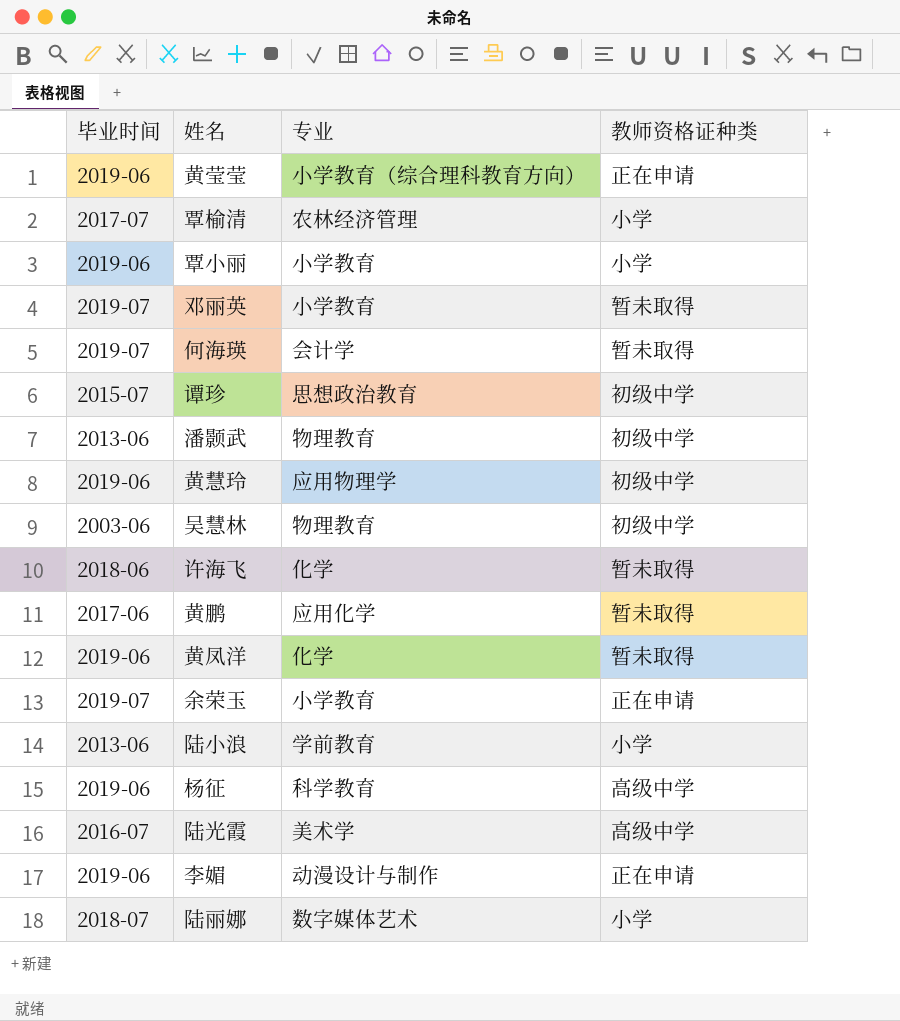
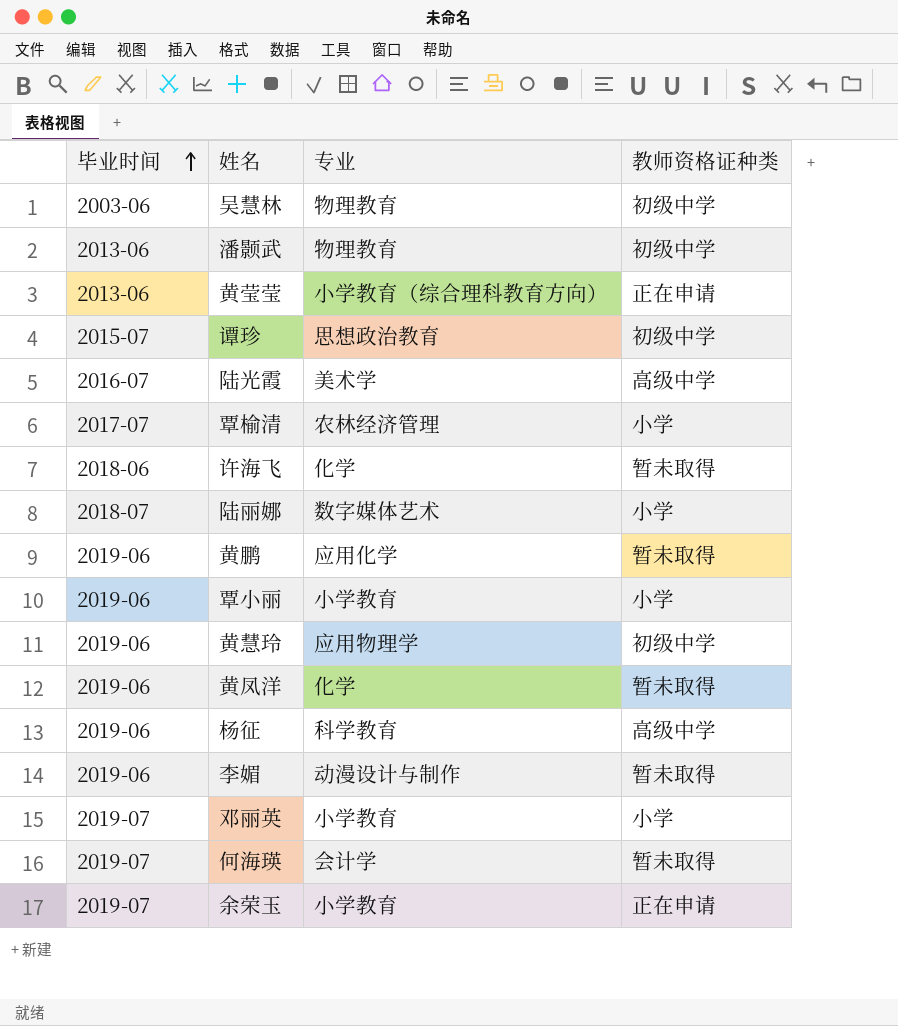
row order: none -> 毕业时间 ascending
row 陆小浪: 2013-06 | 学前教育 | 小学 -> none
黄莹莹 | 毕业时间: 2019-06 -> 2013-06
黄鹏 | 毕业时间: 2017-06 -> 2019-06
李媚 | 教师资格证种类: 正在申请 -> 暂未取得
邓丽英 | 教师资格证种类: 暂未取得 -> 小学

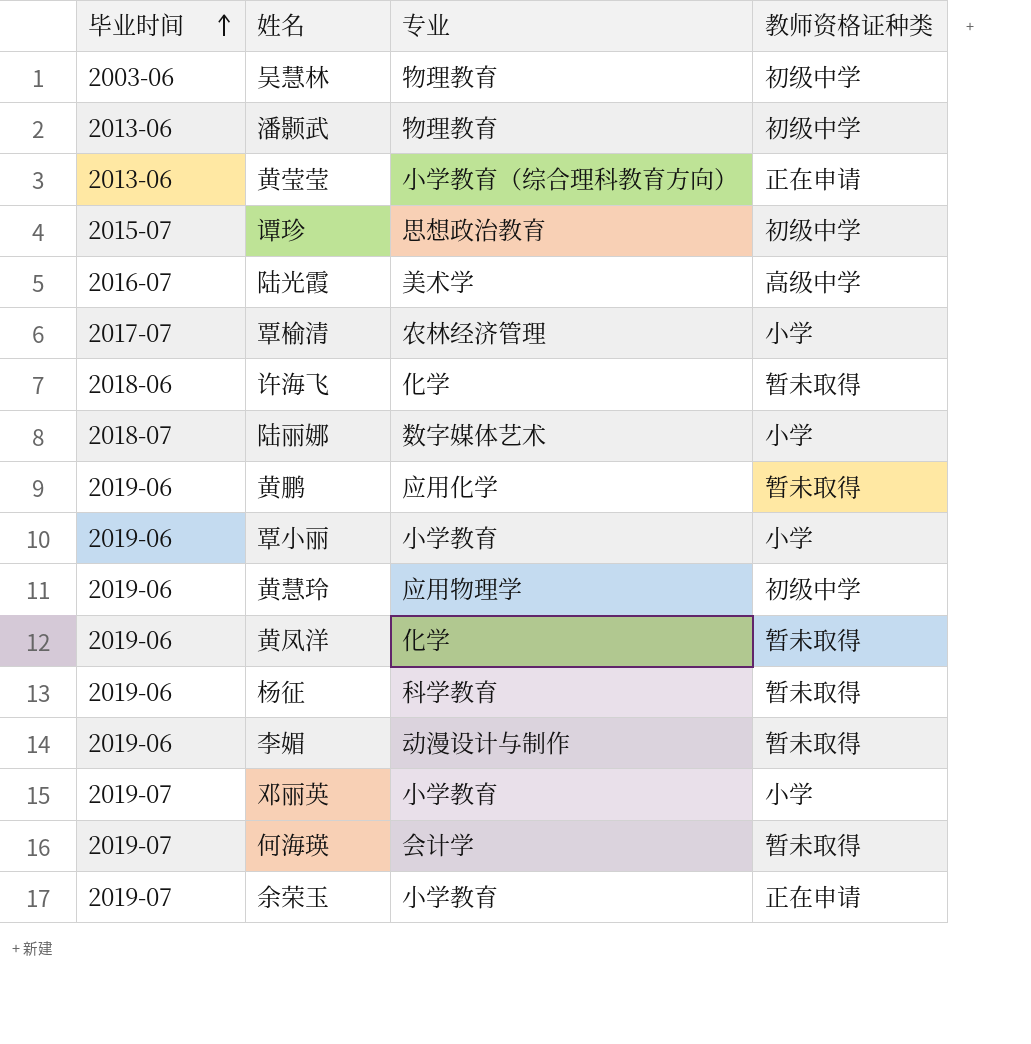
杨征 | 教师资格证种类: 高级中学 -> 暂未取得

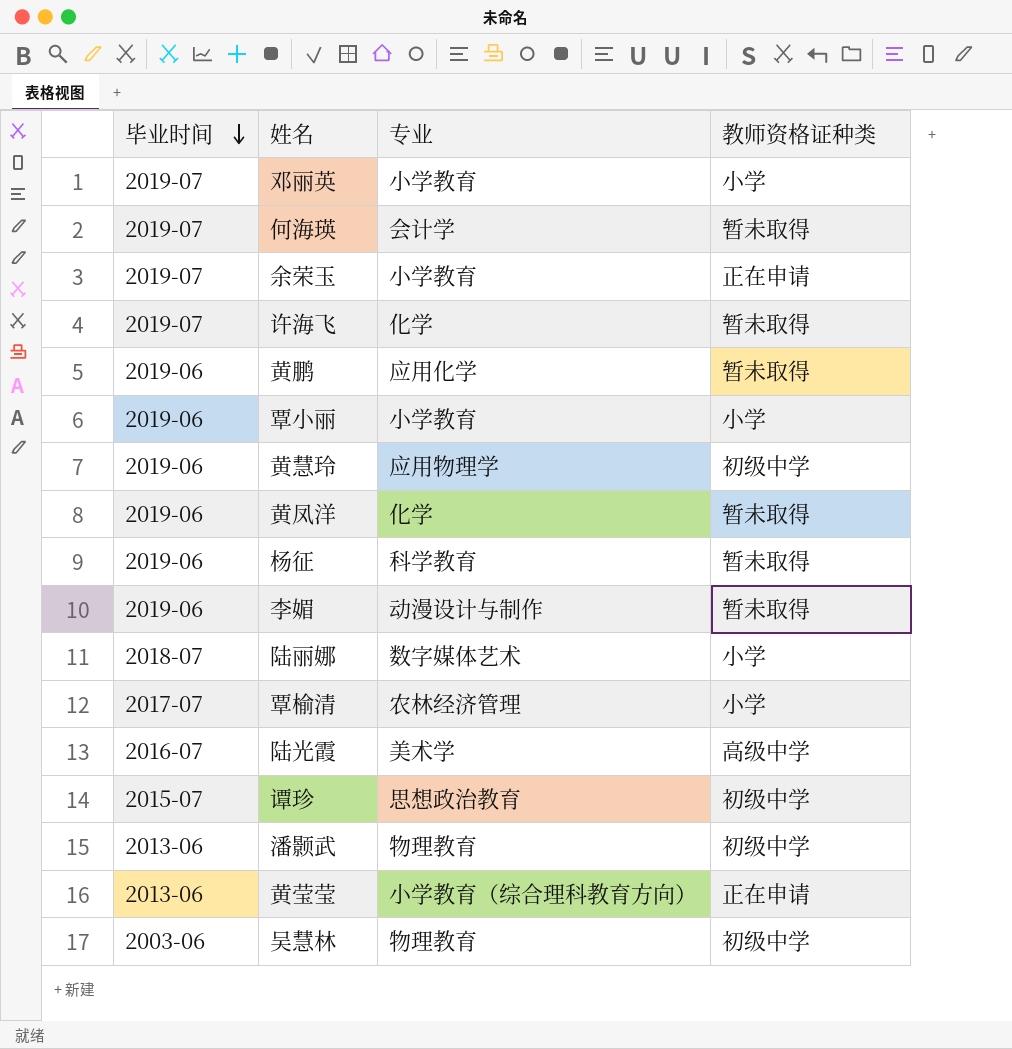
row order: 毕业时间 ascending -> 毕业时间 descending
许海飞 | 毕业时间: 2018-06 -> 2019-07

